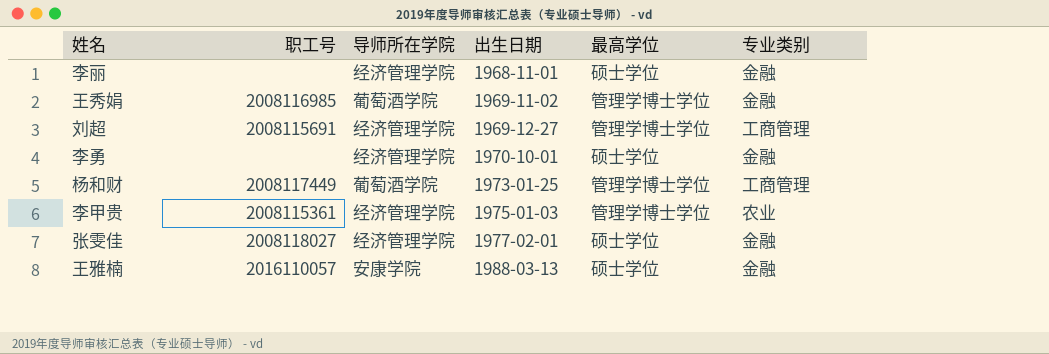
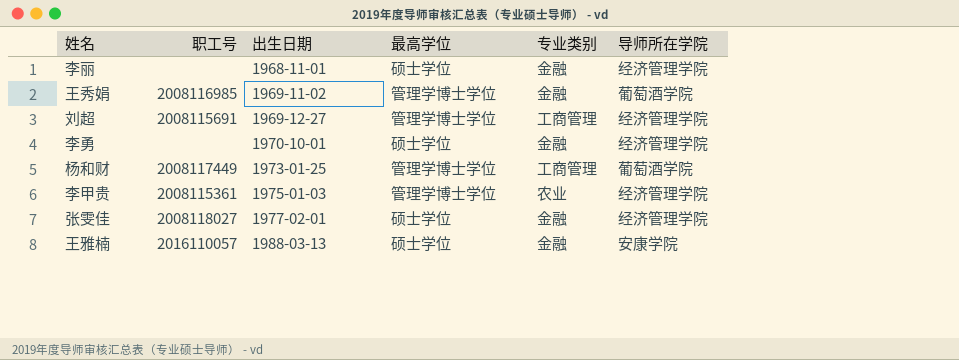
column 导师所在学院 | position: 3 -> 6

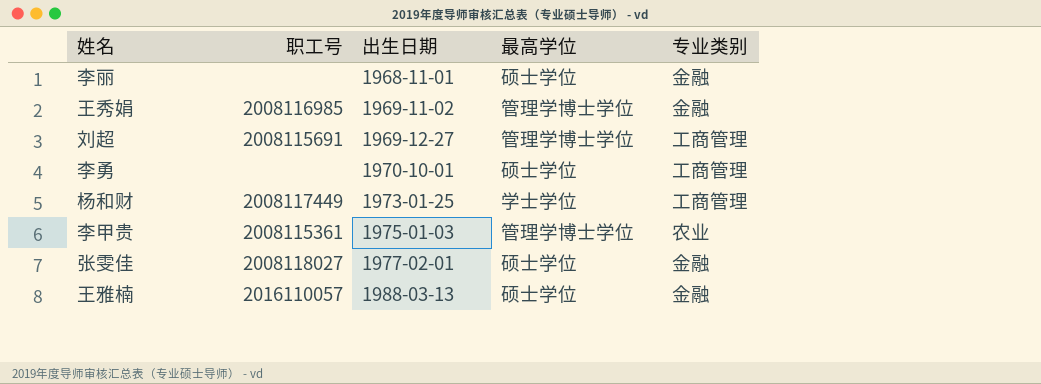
column 导师所在学院 | position: 6 -> none
李勇 | 专业类别: 金融 -> 工商管理
杨和财 | 最高学位: 管理学博士学位 -> 学士学位

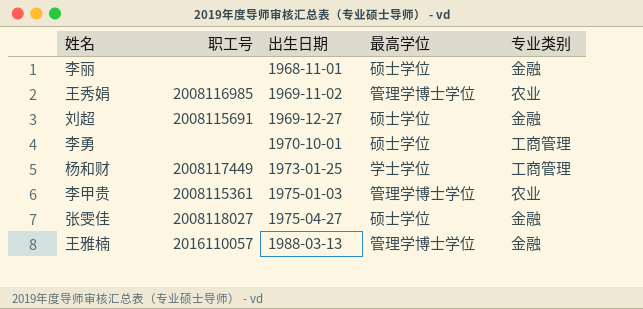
王秀娟 | 专业类别: 金融 -> 农业
刘超 | 最高学位: 管理学博士学位 -> 硕士学位
刘超 | 专业类别: 工商管理 -> 金融
张雯佳 | 出生日期: 1977-02-01 -> 1975-04-27
王雅楠 | 最高学位: 硕士学位 -> 管理学博士学位

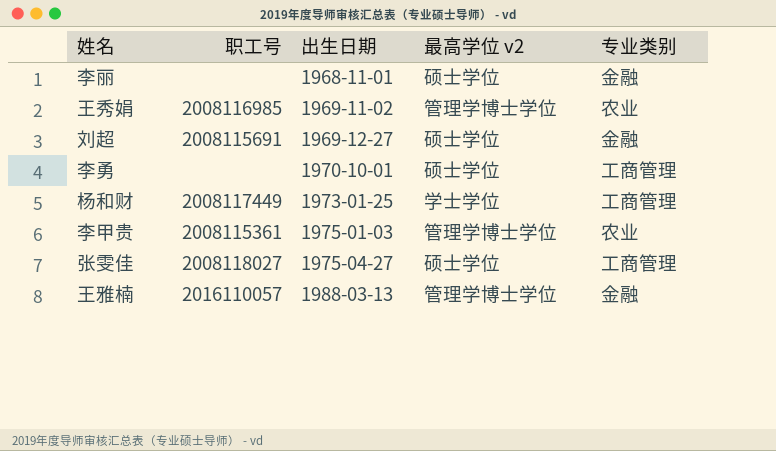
column name: 最高学位 -> 最高学位 v2
张雯佳 | 专业类别: 金融 -> 工商管理

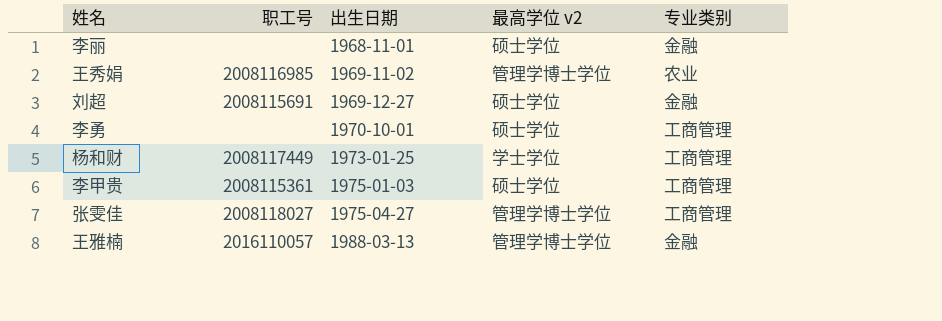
李甲贵 | 最高学位 v2: 管理学博士学位 -> 硕士学位
李甲贵 | 专业类别: 农业 -> 工商管理
张雯佳 | 最高学位 v2: 硕士学位 -> 管理学博士学位

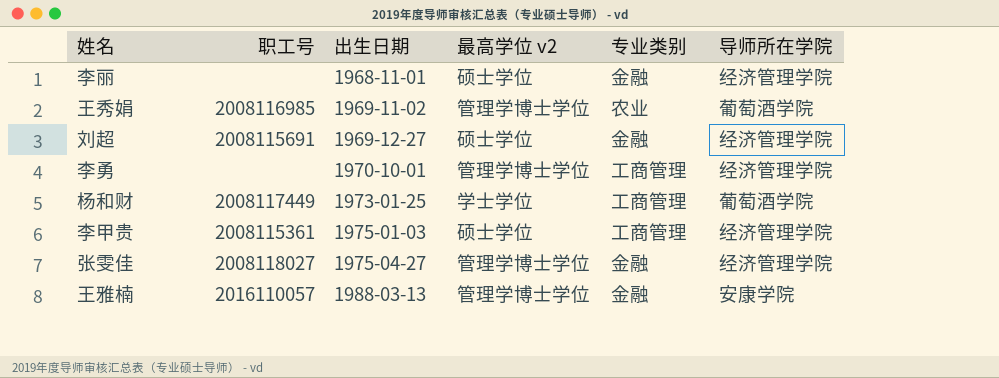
column 导师所在学院 | position: none -> 6
李勇 | 最高学位 v2: 硕士学位 -> 管理学博士学位
张雯佳 | 专业类别: 工商管理 -> 金融

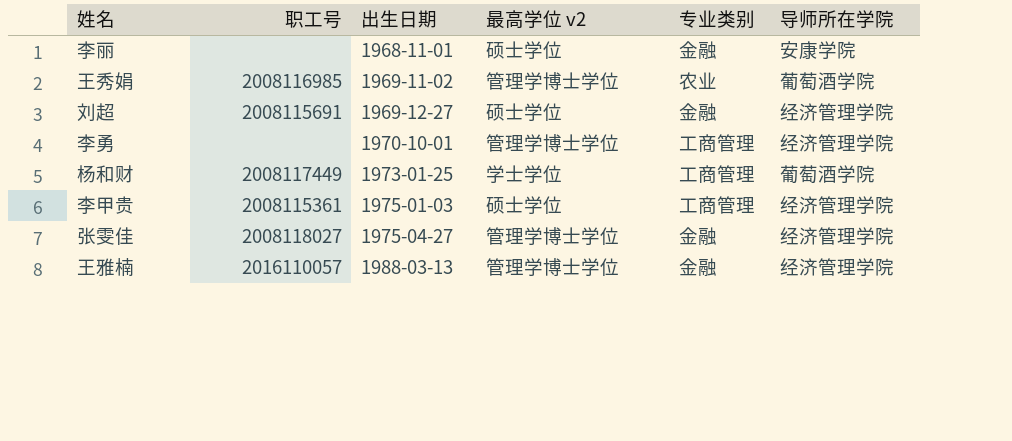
李丽 | 导师所在学院: 经济管理学院 -> 安康学院
王雅楠 | 导师所在学院: 安康学院 -> 经济管理学院

